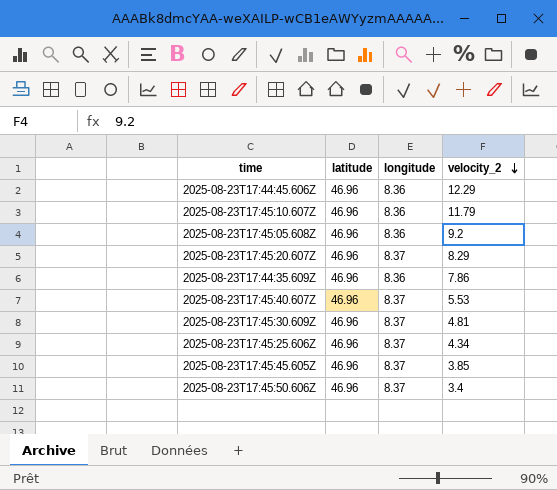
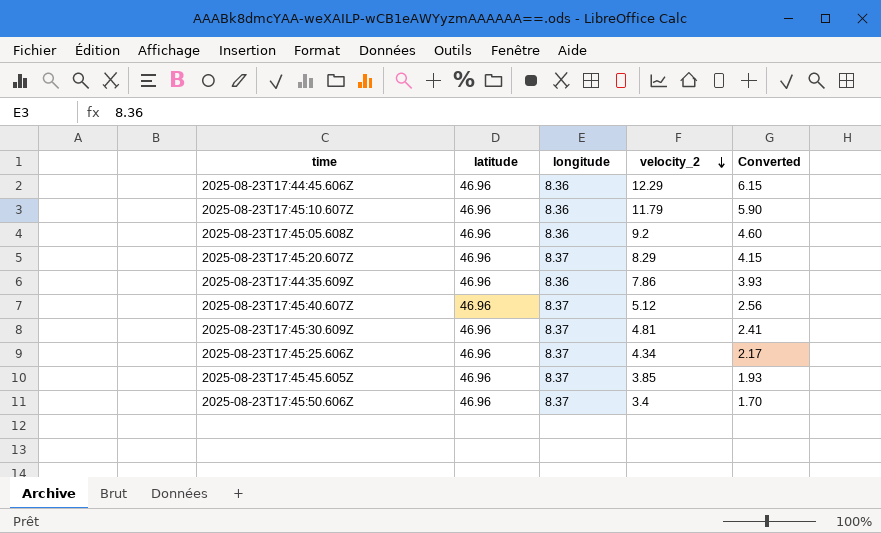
column Converted | formula: none -> [velocity_2] * 0.5
2025-08-23T17:45:40.607Z | velocity_2: 5.53 -> 5.12

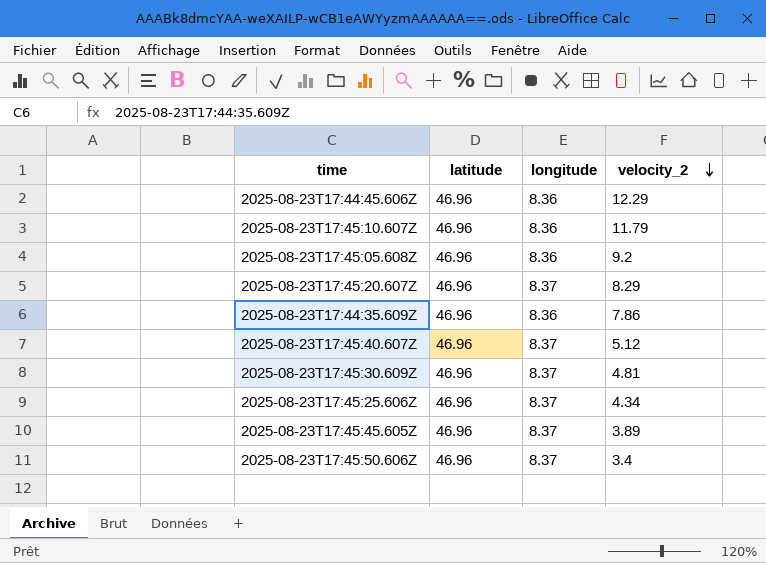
column Converted | formula: [velocity_2] * 0.5 -> none
2025-08-23T17:45:45.605Z | velocity_2: 3.85 -> 3.89

